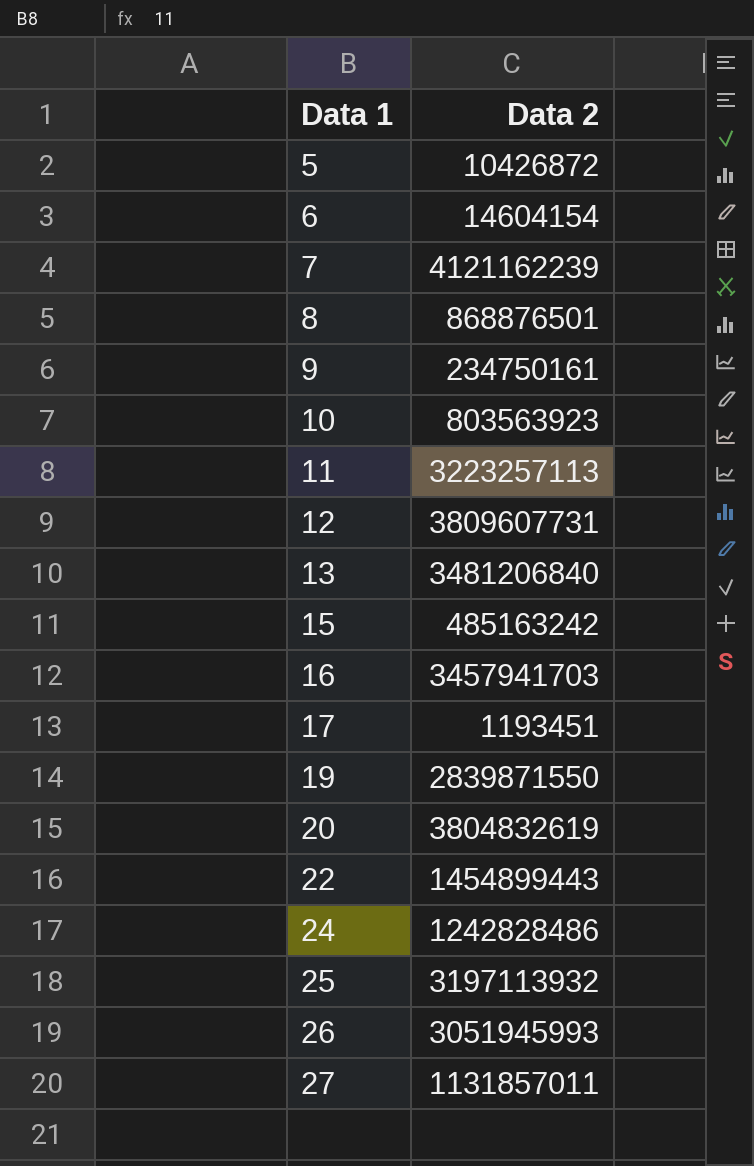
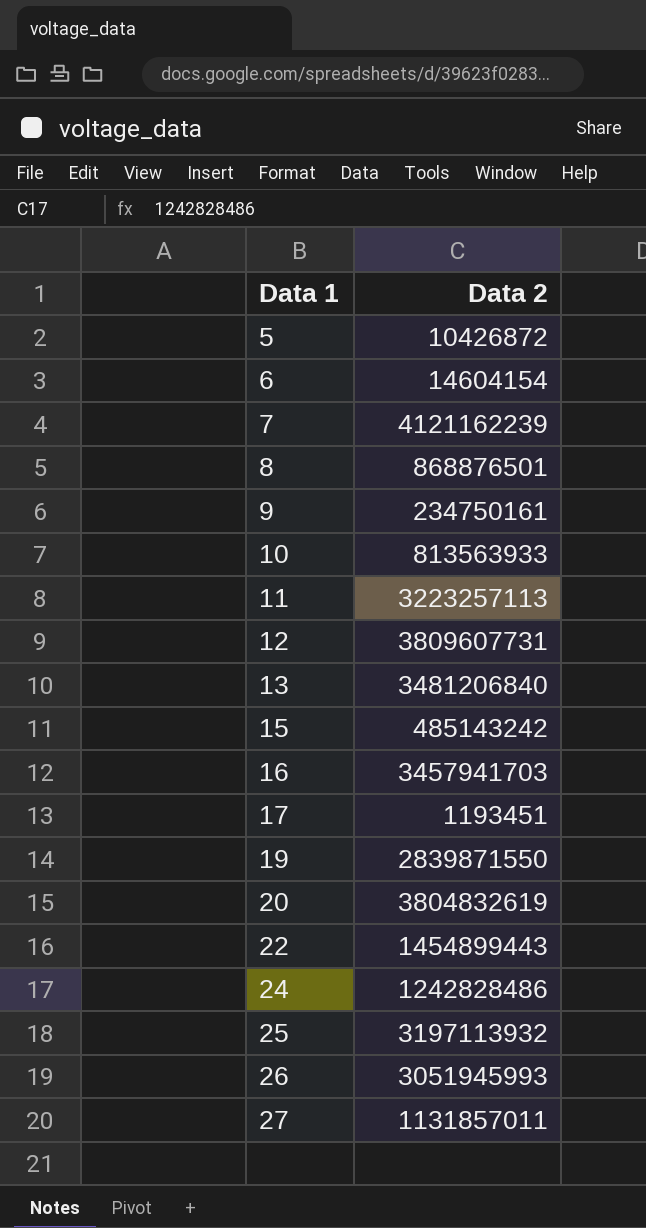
10 | Data 2: 803563923 -> 813563933
15 | Data 2: 485163242 -> 485143242

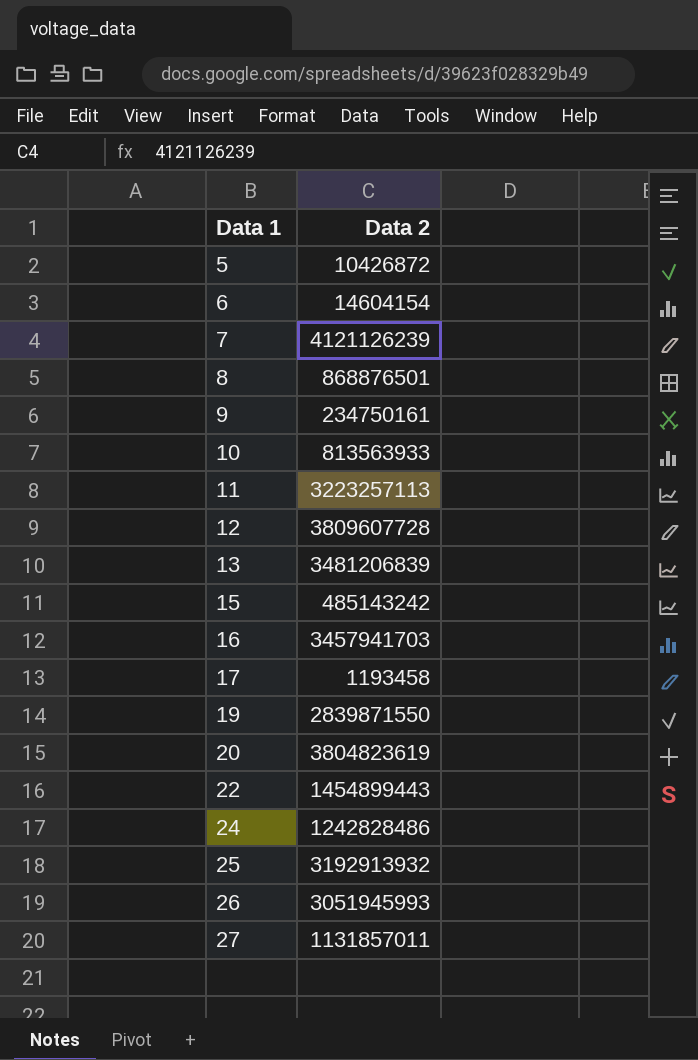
7 | Data 2: 4121162239 -> 4121126239
12 | Data 2: 3809607731 -> 3809607728
13 | Data 2: 3481206840 -> 3481206839
17 | Data 2: 1193451 -> 1193458
20 | Data 2: 3804832619 -> 3804823619
25 | Data 2: 3197113932 -> 3192913932

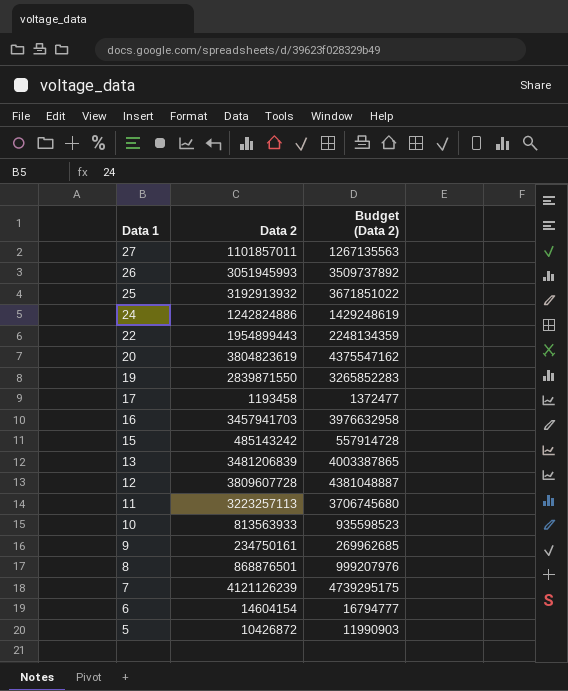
row order: Data 1 ascending -> Data 1 descending
column Budget (Data 2) | formula: none -> [Data 2] * 1.15
27 | Data 2: 1131857011 -> 1101857011
24 | Data 2: 1242828486 -> 1242824886
22 | Data 2: 1454899443 -> 1954899443

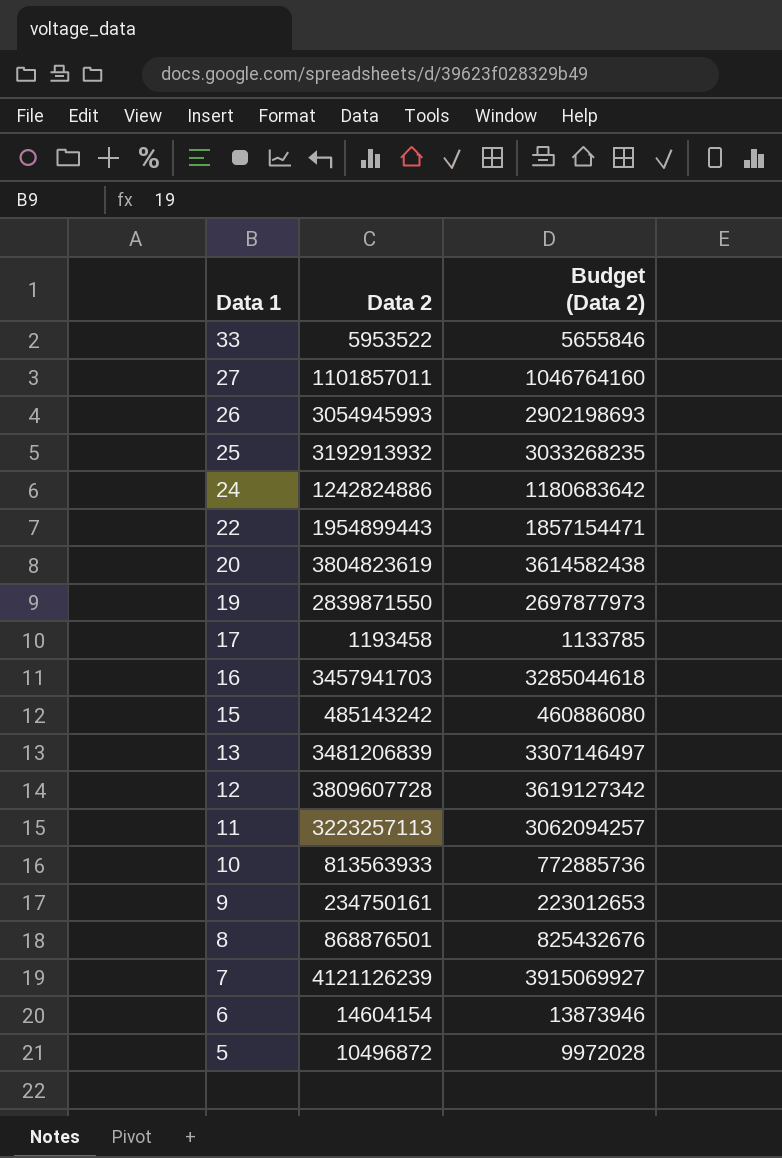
column Budget (Data 2) | formula: [Data 2] * 1.15 -> [Data 2] * 0.95
row 33: none -> 5953522 | 5655846
26 | Data 2: 3051945993 -> 3054945993
5 | Data 2: 10426872 -> 10496872

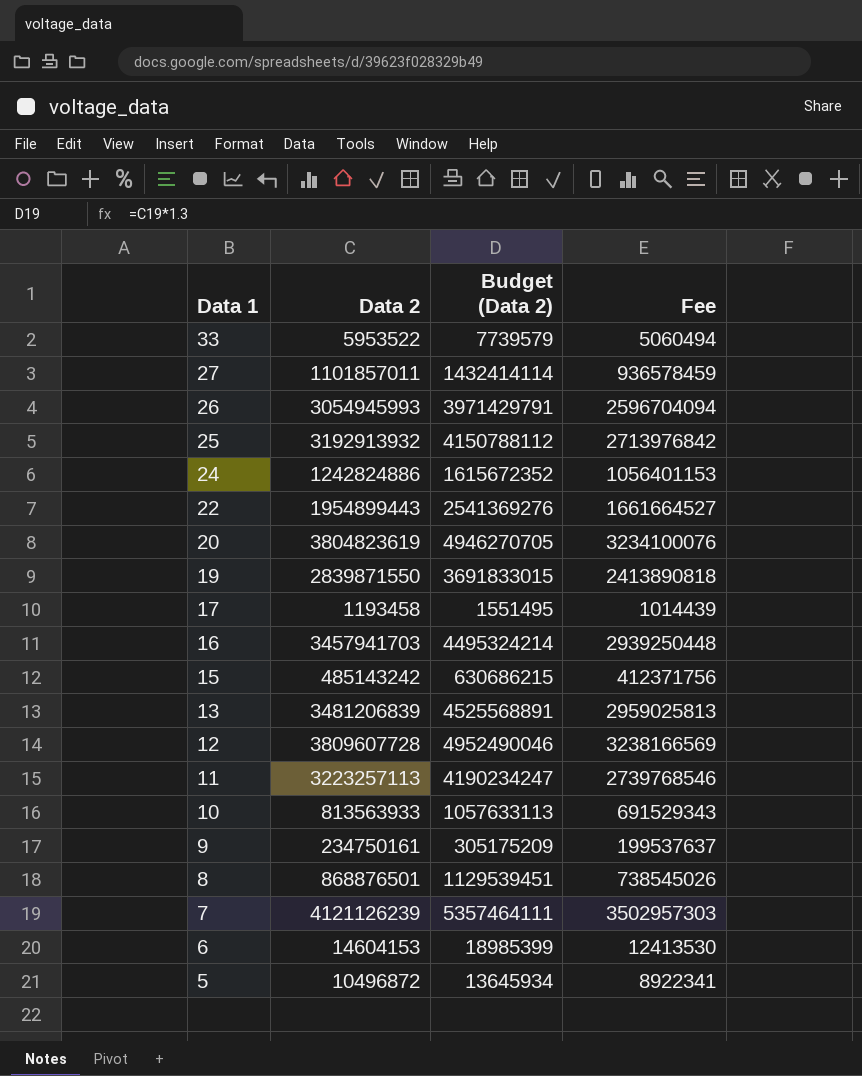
column Budget (Data 2) | formula: [Data 2] * 0.95 -> [Data 2] * 1.3
column Fee | formula: none -> [Data 2] * 0.85
6 | Data 2: 14604154 -> 14604153

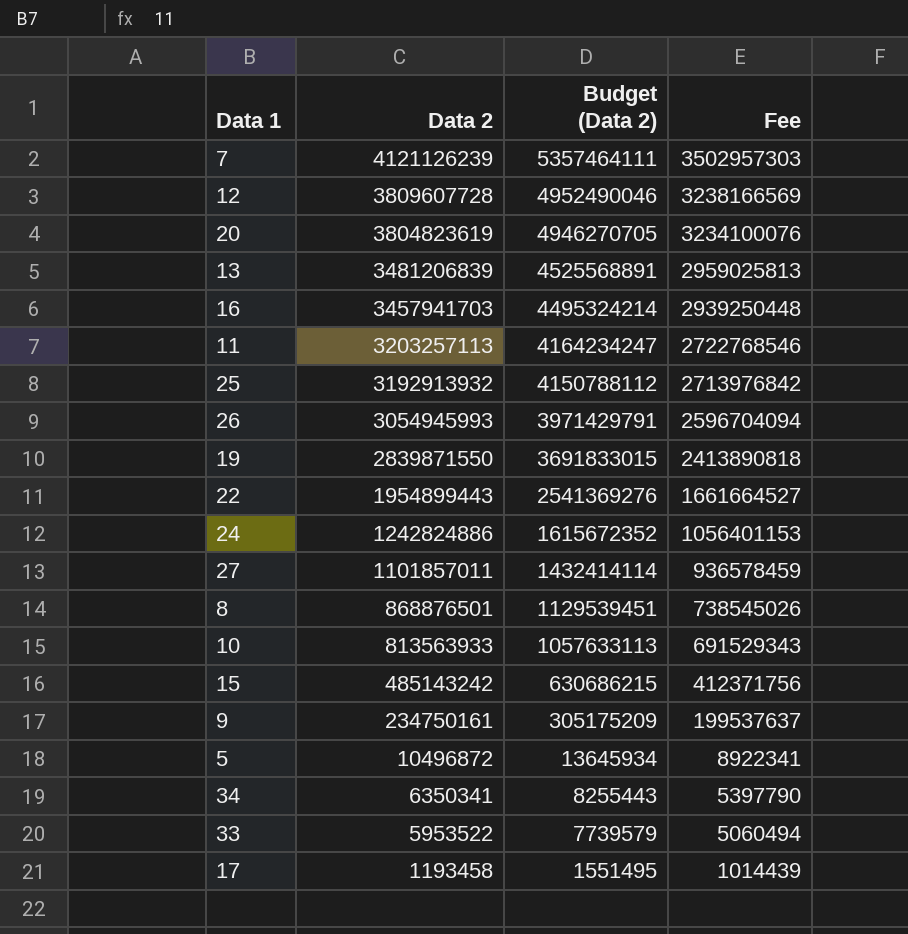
row order: Data 1 descending -> Data 2 descending
row 6: 14604153 | 18985399 | 12413530 -> none
11 | Data 2: 3223257113 -> 3203257113
11 | Budget (Data 2): 4190234247 -> 4164234247
11 | Fee: 2739768546 -> 2722768546
row 34: none -> 6350341 | 8255443 | 5397790

